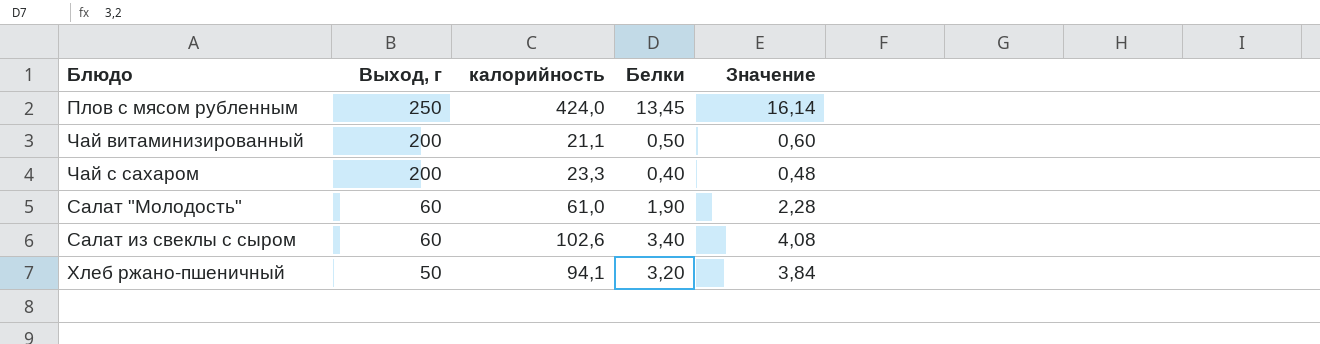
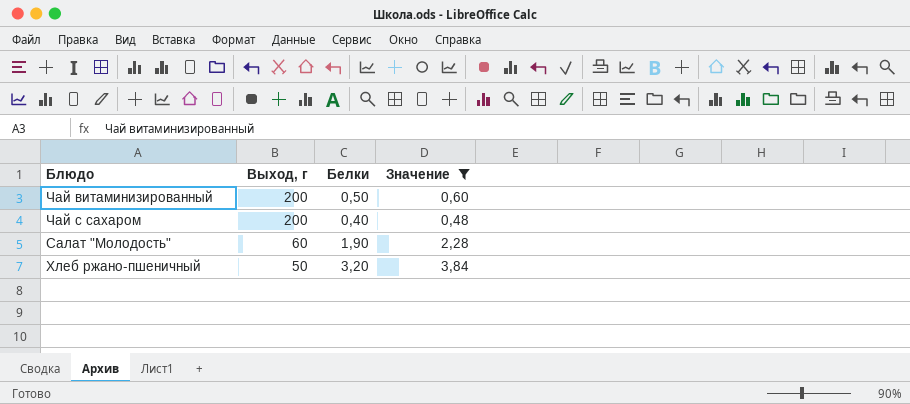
filter: none -> Значение <= 3,84
column калорийность | position: 3 -> none

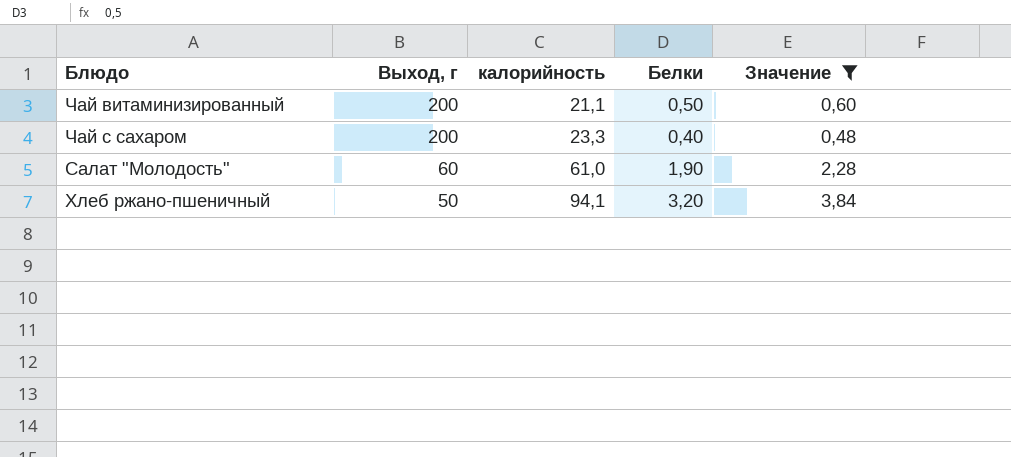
column калорийность | position: none -> 3

